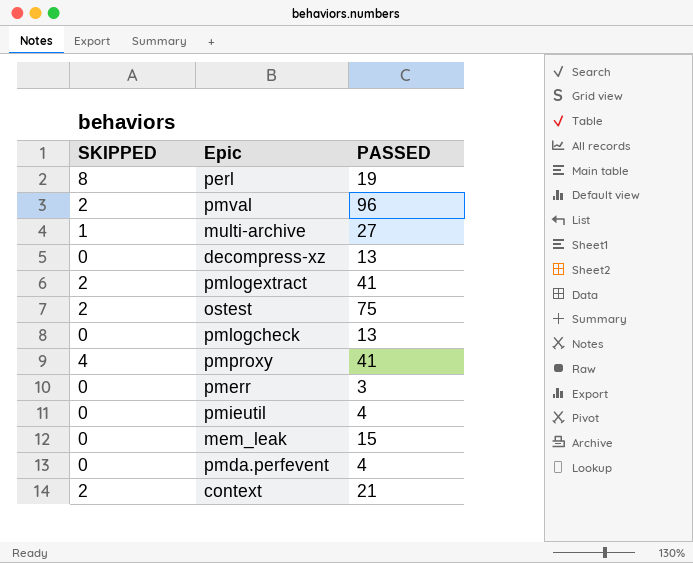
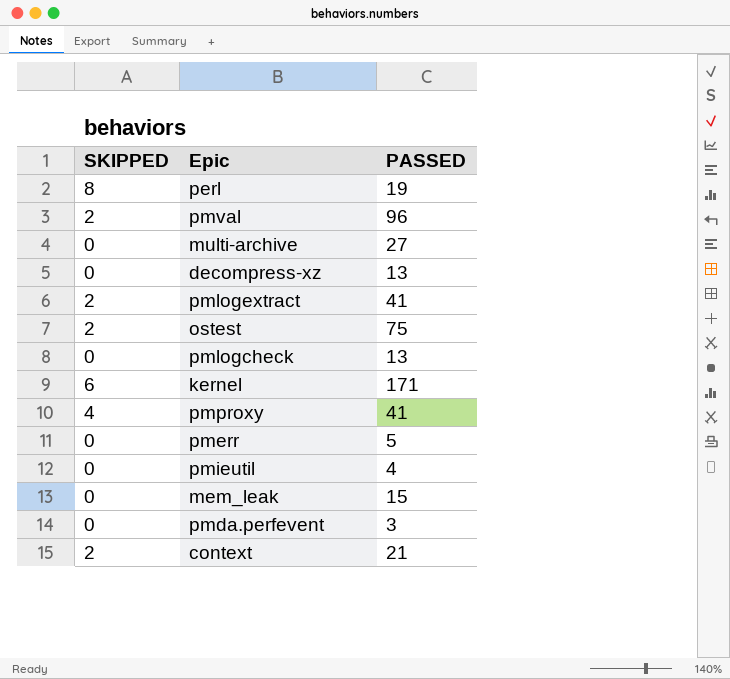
multi-archive | SKIPPED: 1 -> 0
row kernel: none -> 6 | 171
pmerr | PASSED: 3 -> 5
pmda.perfevent | PASSED: 4 -> 3

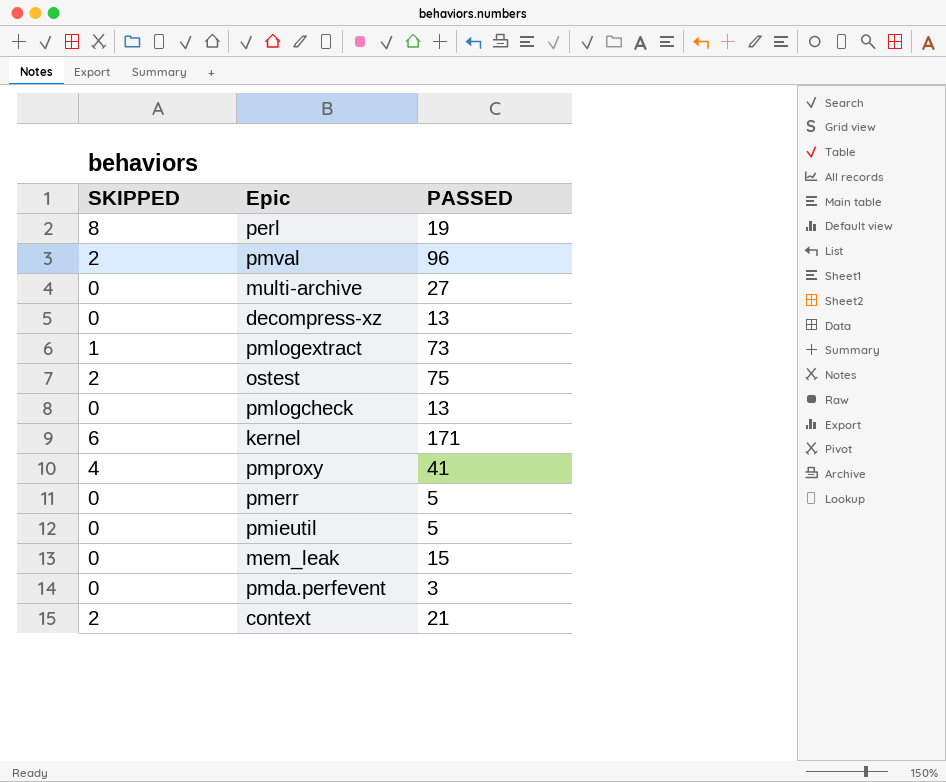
pmlogextract | SKIPPED: 2 -> 1
pmlogextract | PASSED: 41 -> 73
pmieutil | PASSED: 4 -> 5

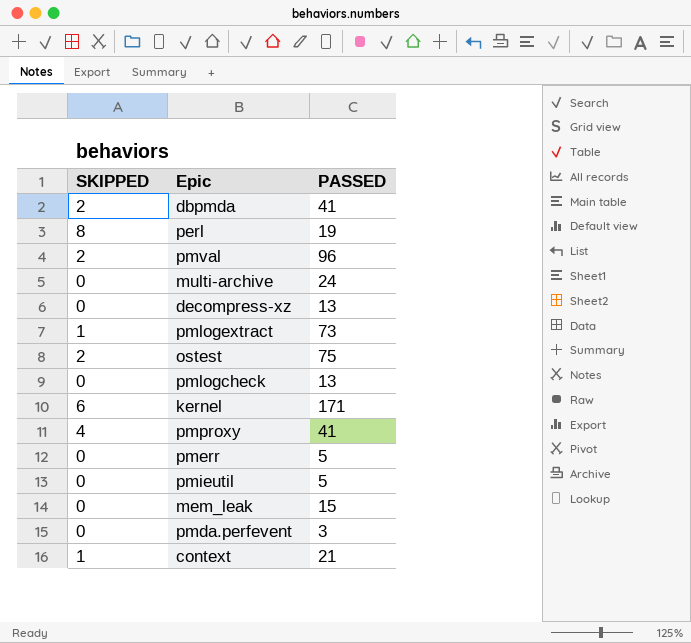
row dbpmda: none -> 2 | 41
multi-archive | PASSED: 27 -> 24
context | SKIPPED: 2 -> 1

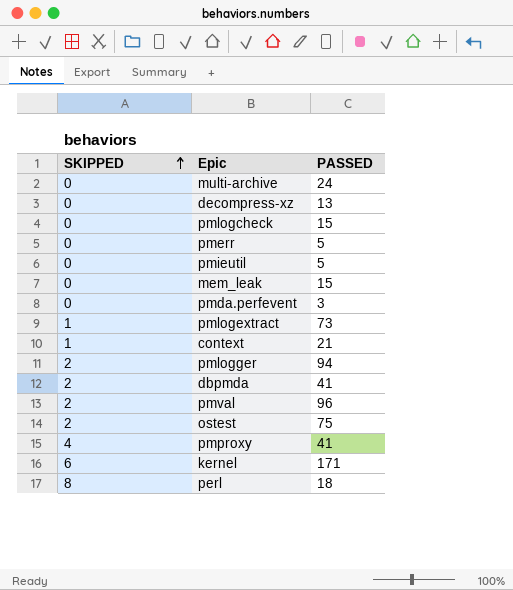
row order: none -> SKIPPED ascending
pmlogcheck | PASSED: 13 -> 15
row pmlogger: none -> 2 | 94
perl | PASSED: 19 -> 18

